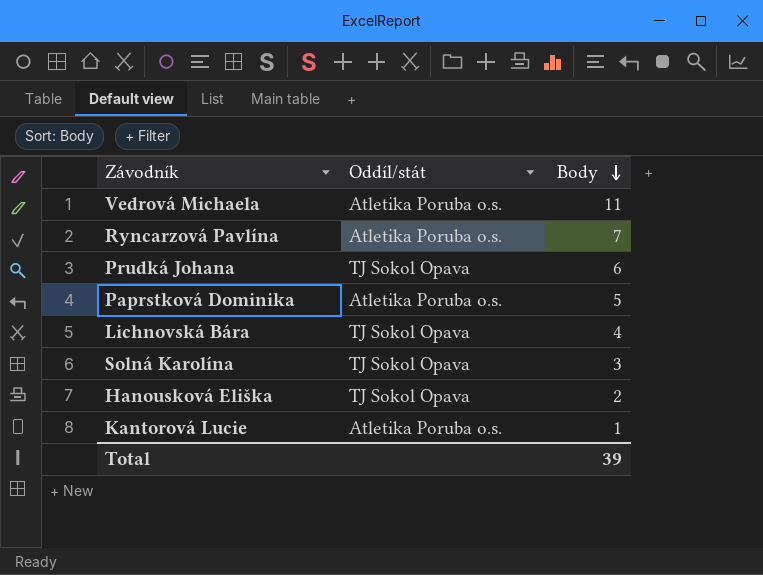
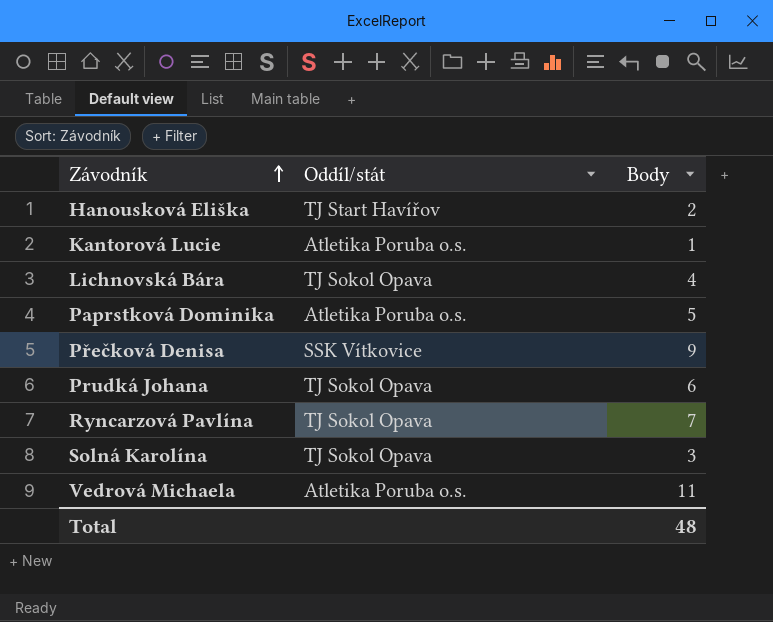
row order: Body descending -> Závodník ascending
Hanousková Eliška | Oddíl/stát: TJ Sokol Opava -> TJ Start Havířov
row Přečková Denisa: none -> SSK Vítkovice | 9
Ryncarzová Pavlína | Oddíl/stát: Atletika Poruba o.s. -> TJ Sokol Opava
Total | Body: 39 -> 48

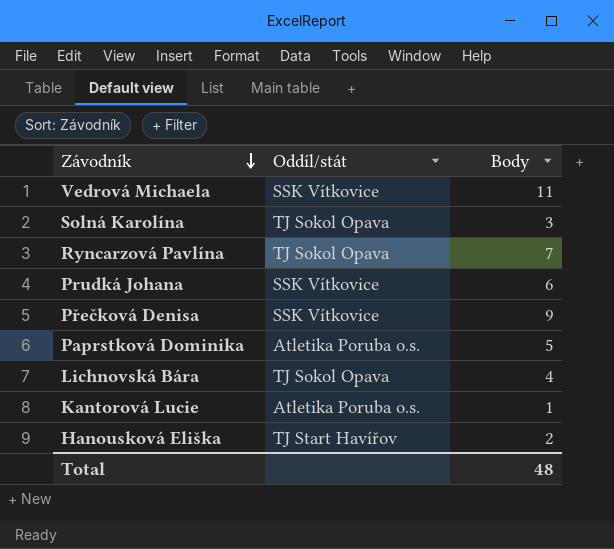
row order: Závodník ascending -> Závodník descending
Vedrová Michaela | Oddíl/stát: Atletika Poruba o.s. -> SSK Vítkovice
Prudká Johana | Oddíl/stát: TJ Sokol Opava -> SSK Vítkovice

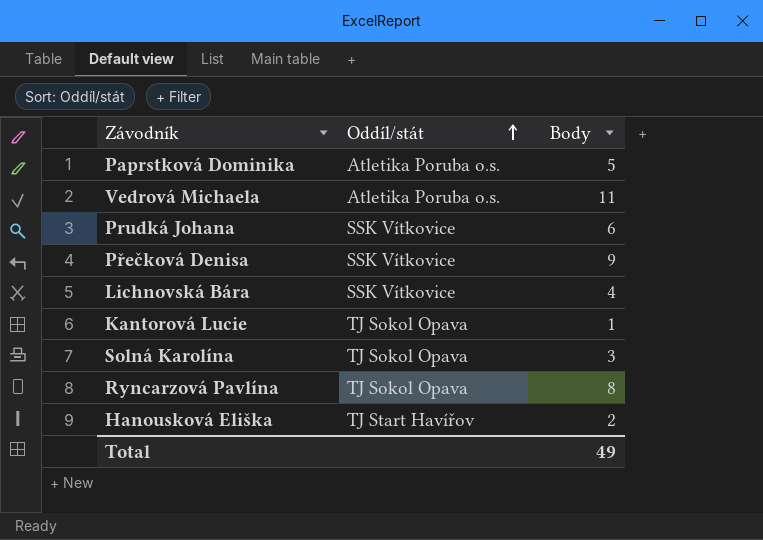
row order: Závodník descending -> Oddíl/stát ascending
Vedrová Michaela | Oddíl/stát: SSK Vítkovice -> Atletika Poruba o.s.
Lichnovská Bára | Oddíl/stát: TJ Sokol Opava -> SSK Vítkovice
Kantorová Lucie | Oddíl/stát: Atletika Poruba o.s. -> TJ Sokol Opava
Ryncarzová Pavlína | Body: 7 -> 8
Total | Body: 48 -> 49

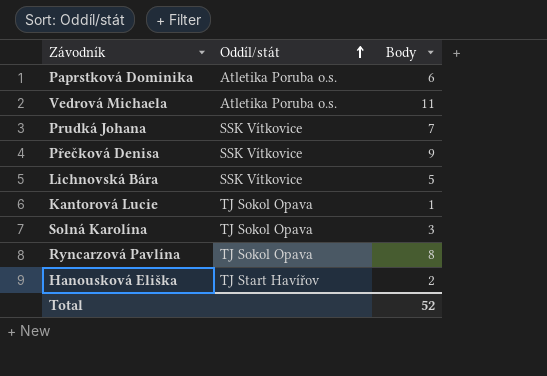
Paprstková Dominika | Body: 5 -> 6
Prudká Johana | Body: 6 -> 7
Lichnovská Bára | Body: 4 -> 5
Total | Body: 49 -> 52

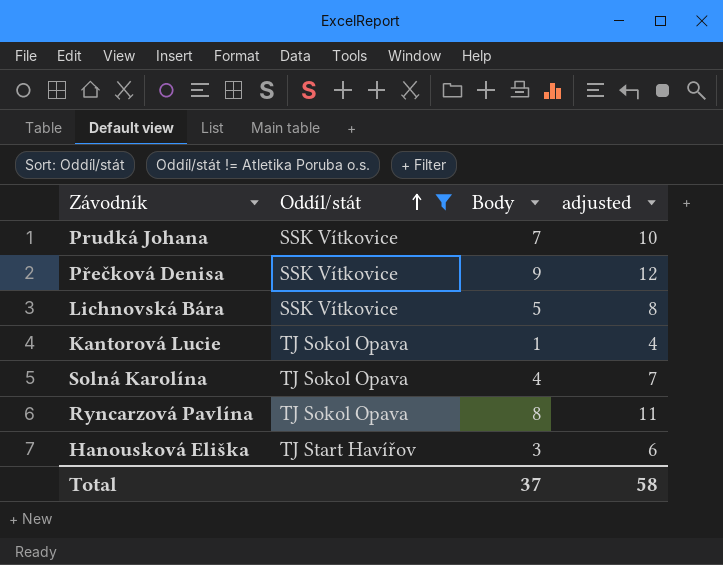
filter: none -> Oddíl/stát != Atletika Poruba o.s.
column adjusted | formula: none -> [Body] + 3
Solná Karolína | Body: 3 -> 4
Hanousková Eliška | Body: 2 -> 3
Total | Body: 52 -> 37

